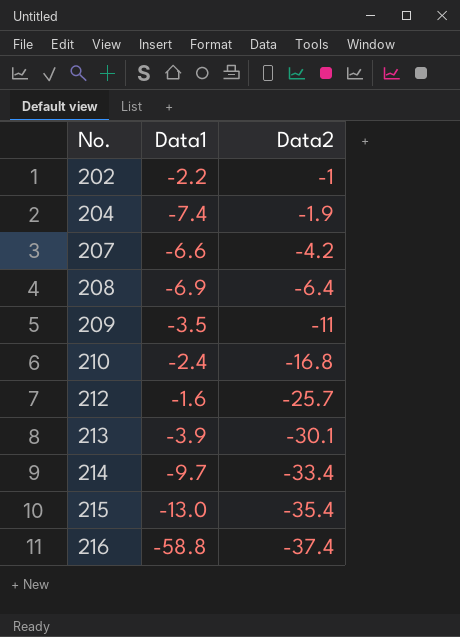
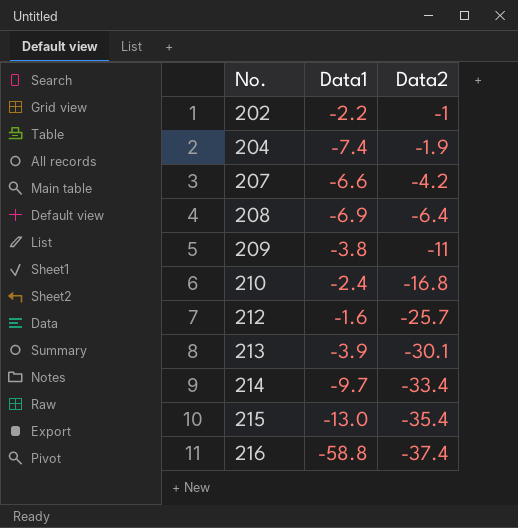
209 | Data1: -3.5 -> -3.8

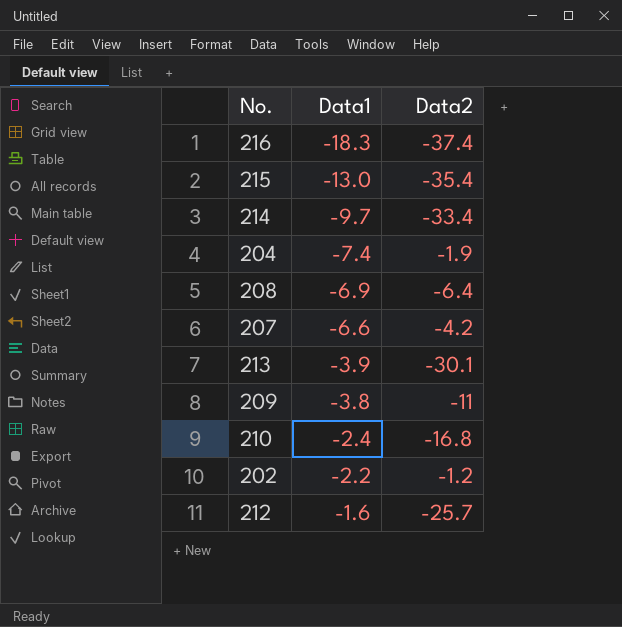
row order: No. ascending -> Data1 ascending
216 | Data1: -58.8 -> -18.3
202 | Data2: -1 -> -1.2

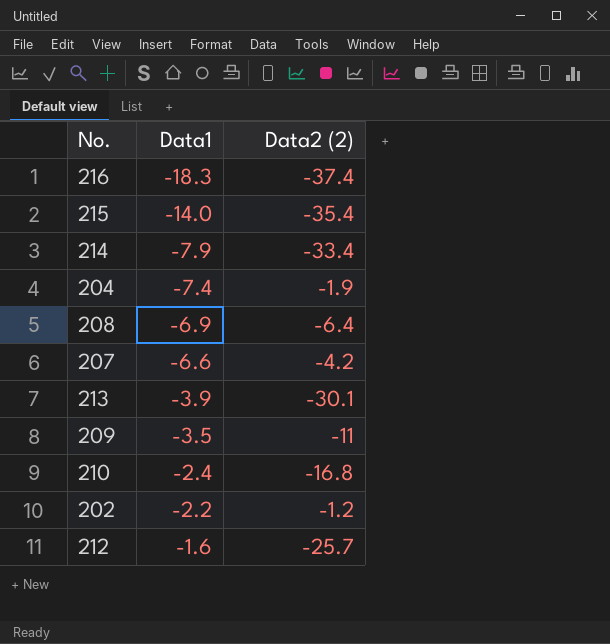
column name: Data2 -> Data2 (2)
215 | Data1: -13.0 -> -14.0
214 | Data1: -9.7 -> -7.9
209 | Data1: -3.8 -> -3.5

